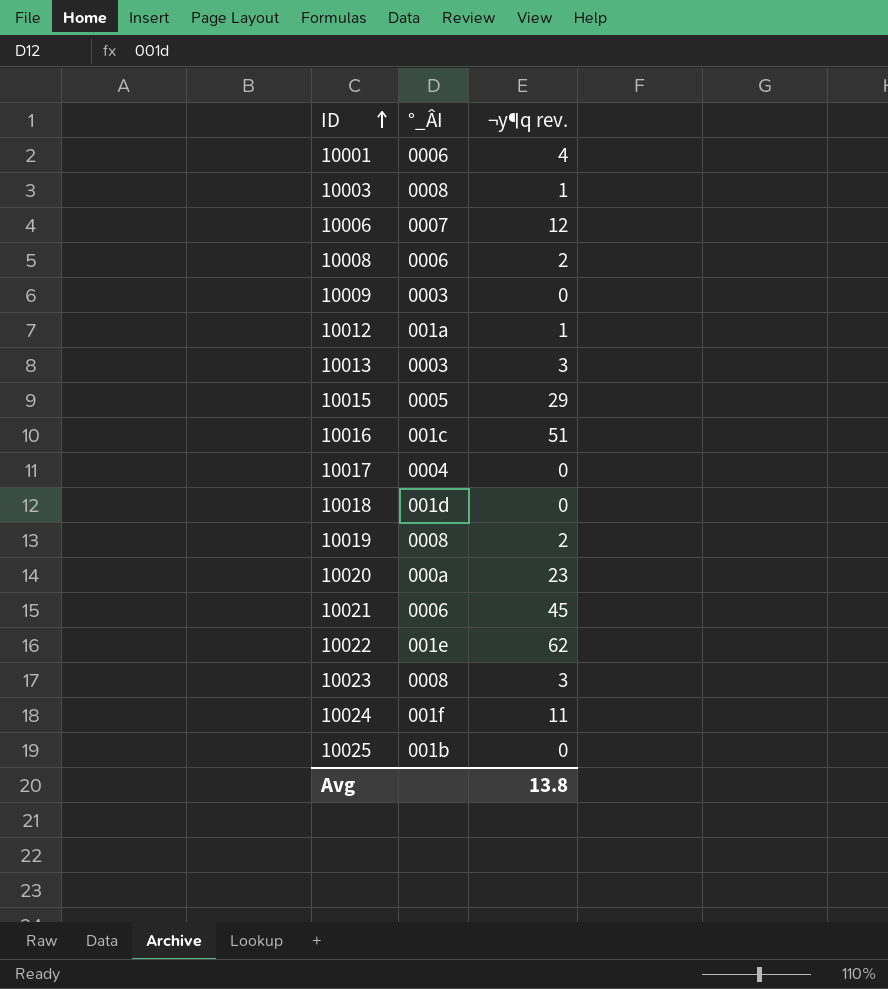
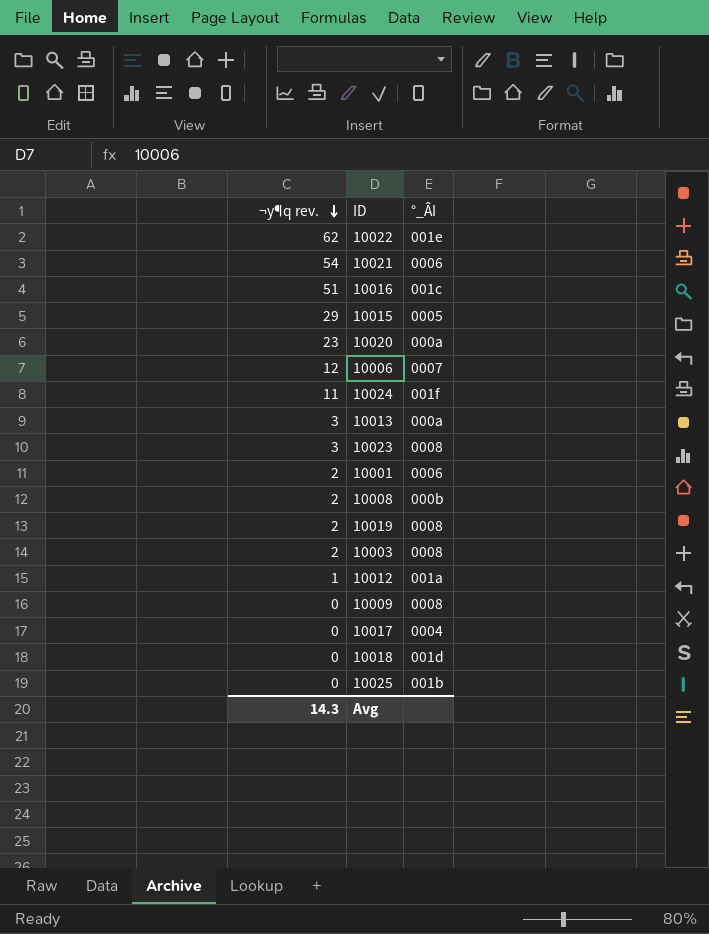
row order: ID ascending -> ¬y¶q rev. descending
column ¬y¶q rev. | position: 3 -> 1
10021 | ¬y¶q rev.: 45 -> 54
10013 | °_ÂI: 0003 -> 000a
10001 | ¬y¶q rev.: 4 -> 2
10008 | °_ÂI: 0006 -> 000b
10003 | ¬y¶q rev.: 1 -> 2
10009 | °_ÂI: 0003 -> 0008
Avg | ¬y¶q rev.: 13.8 -> 14.3

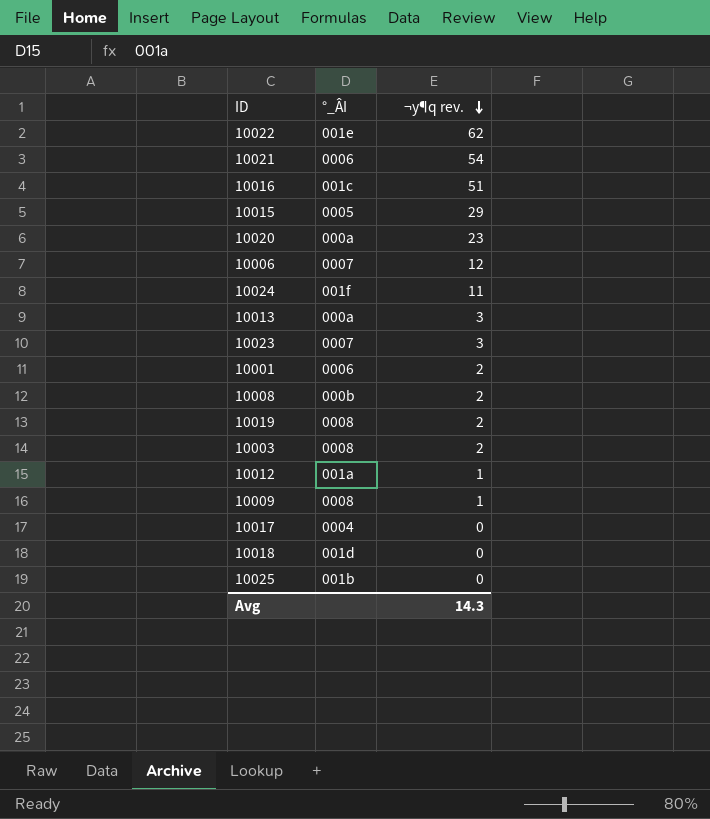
column ¬y¶q rev. | position: 1 -> 3
10023 | °_ÂI: 0008 -> 0007
10009 | ¬y¶q rev.: 0 -> 1

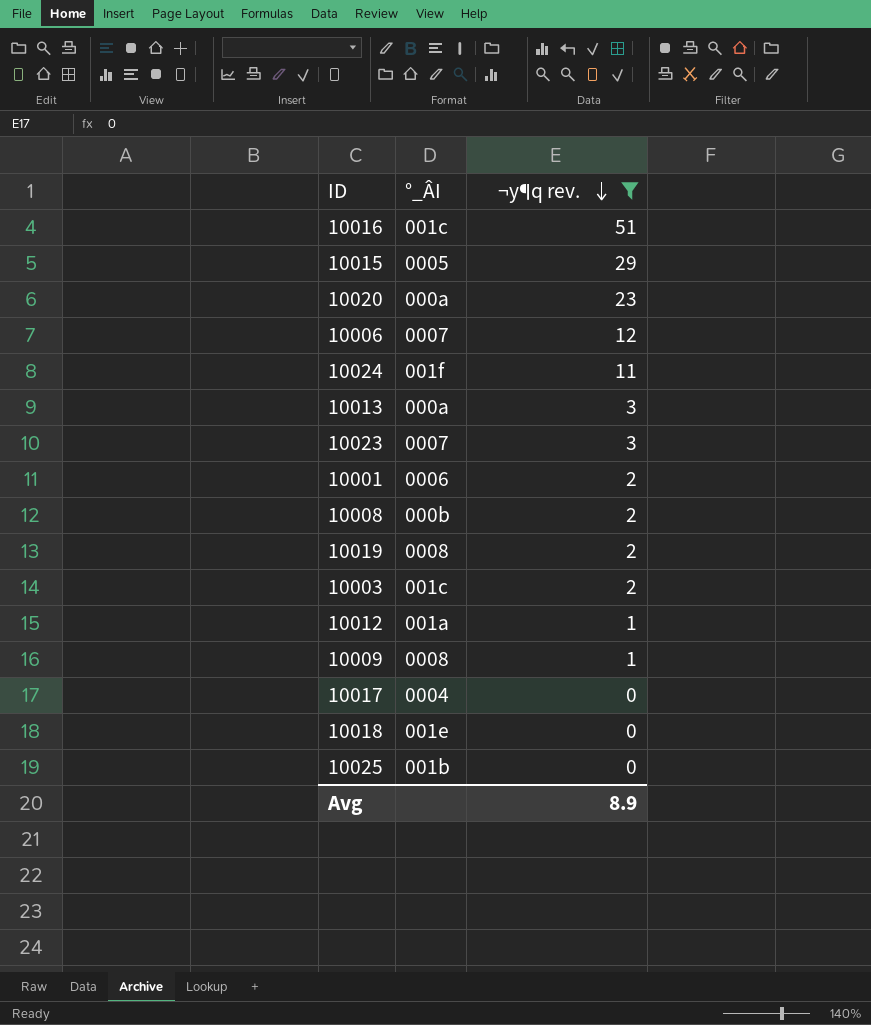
filter: none -> ¬y¶q rev. <= 51
10003 | °_ÂI: 0008 -> 001c
10018 | °_ÂI: 001d -> 001e
Avg | ¬y¶q rev.: 14.3 -> 8.9

